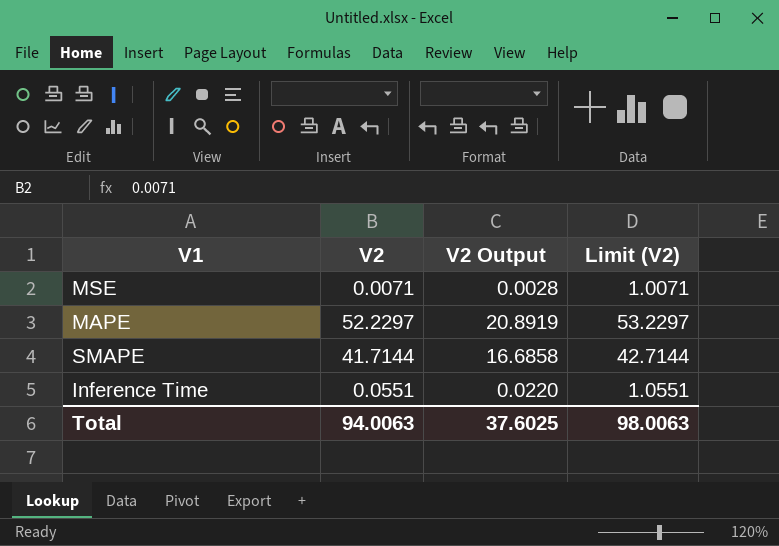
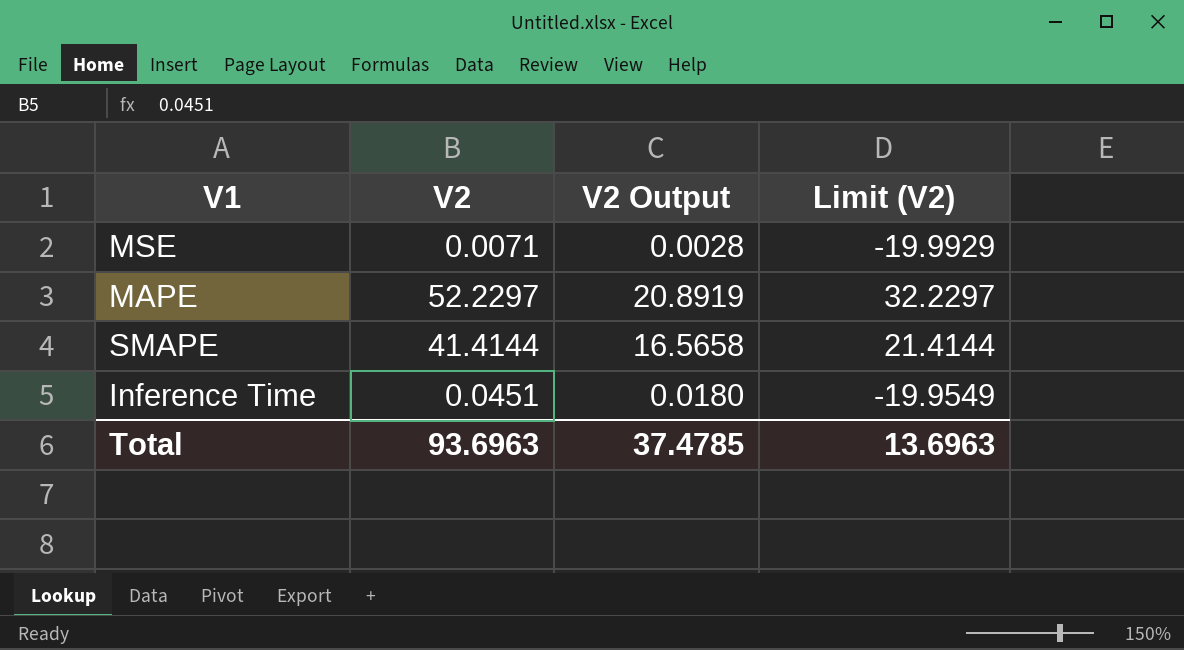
column Limit (V2) | formula: [V2] + 1 -> [V2] - 20
SMAPE | V2: 41.7144 -> 41.4144
SMAPE | V2 Output: 16.6858 -> 16.5658
Inference Time | V2: 0.0551 -> 0.0451
Inference Time | V2 Output: 0.0220 -> 0.0180
Total | V2: 94.0063 -> 93.6963
Total | V2 Output: 37.6025 -> 37.4785
Total | Limit (V2): 98.0063 -> 13.6963

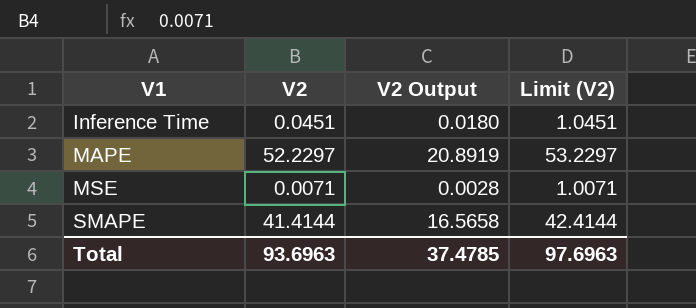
row order: none -> V1 ascending
column Limit (V2) | formula: [V2] - 20 -> [V2] + 1
Total | Limit (V2): 13.6963 -> 97.6963

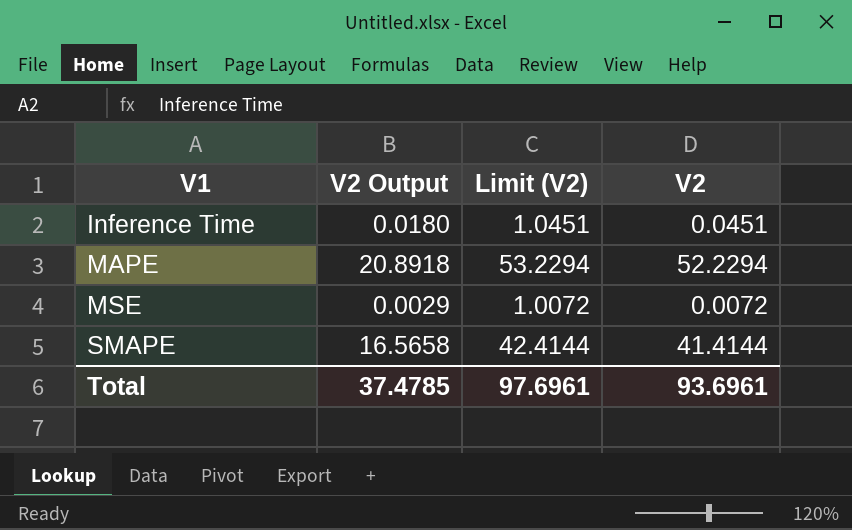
column V2 | position: 2 -> 4
MAPE | V2 Output: 20.8919 -> 20.8918
MAPE | Limit (V2): 53.2297 -> 53.2294
MAPE | V2: 52.2297 -> 52.2294
MSE | V2 Output: 0.0028 -> 0.0029
MSE | Limit (V2): 1.0071 -> 1.0072
MSE | V2: 0.0071 -> 0.0072
Total | Limit (V2): 97.6963 -> 97.6961
Total | V2: 93.6963 -> 93.6961

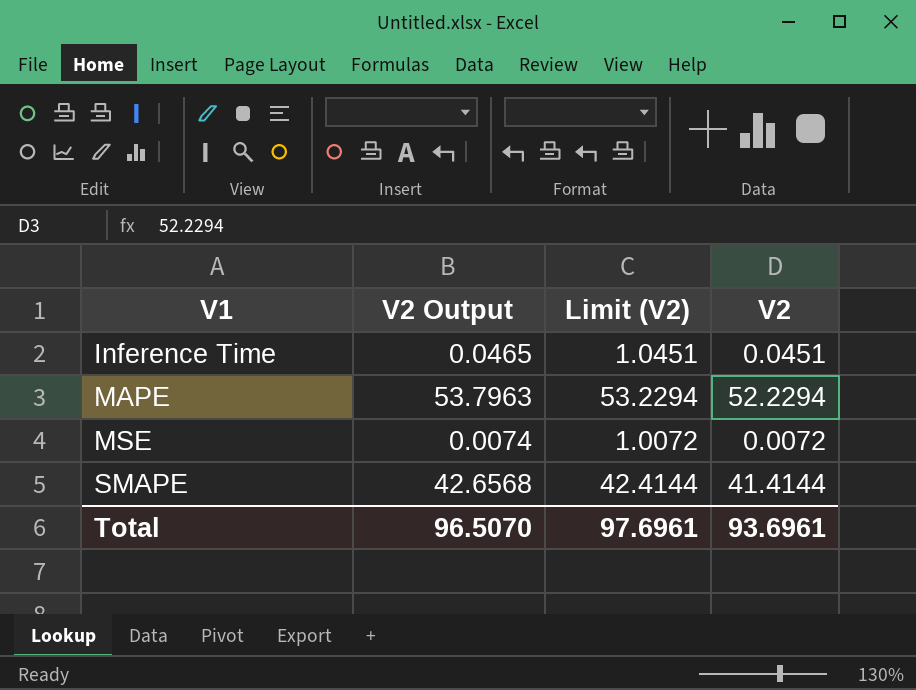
column V2 Output | formula: [V2] * 0.4 -> [V2] * 1.03
Total | V2 Output: 37.4785 -> 96.5070

